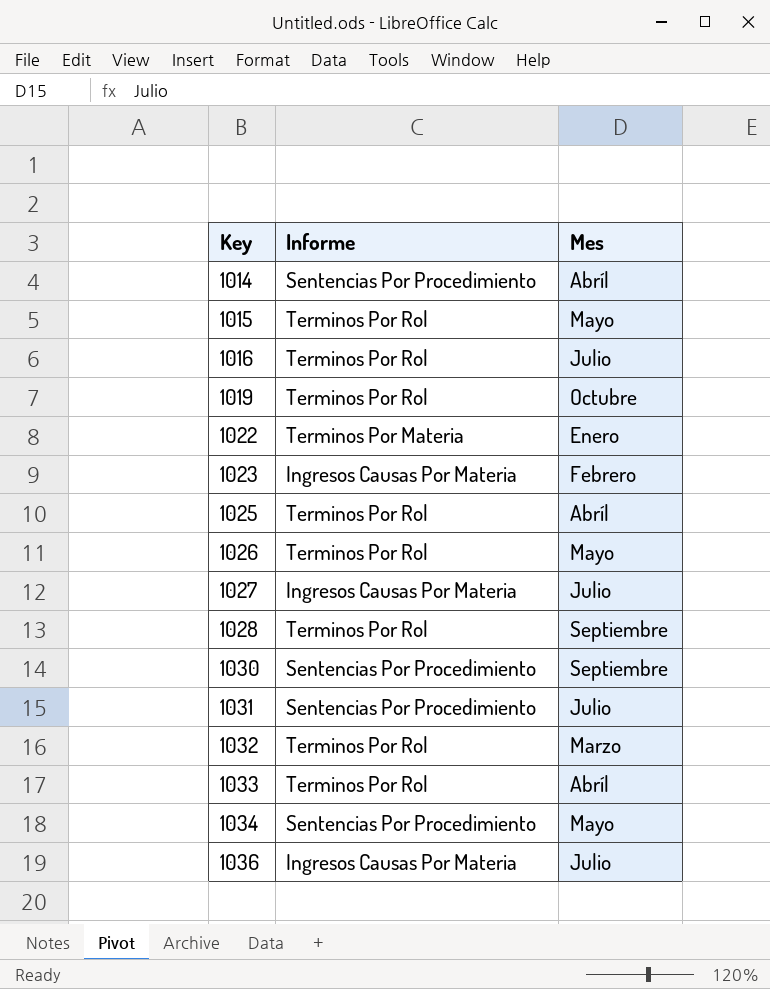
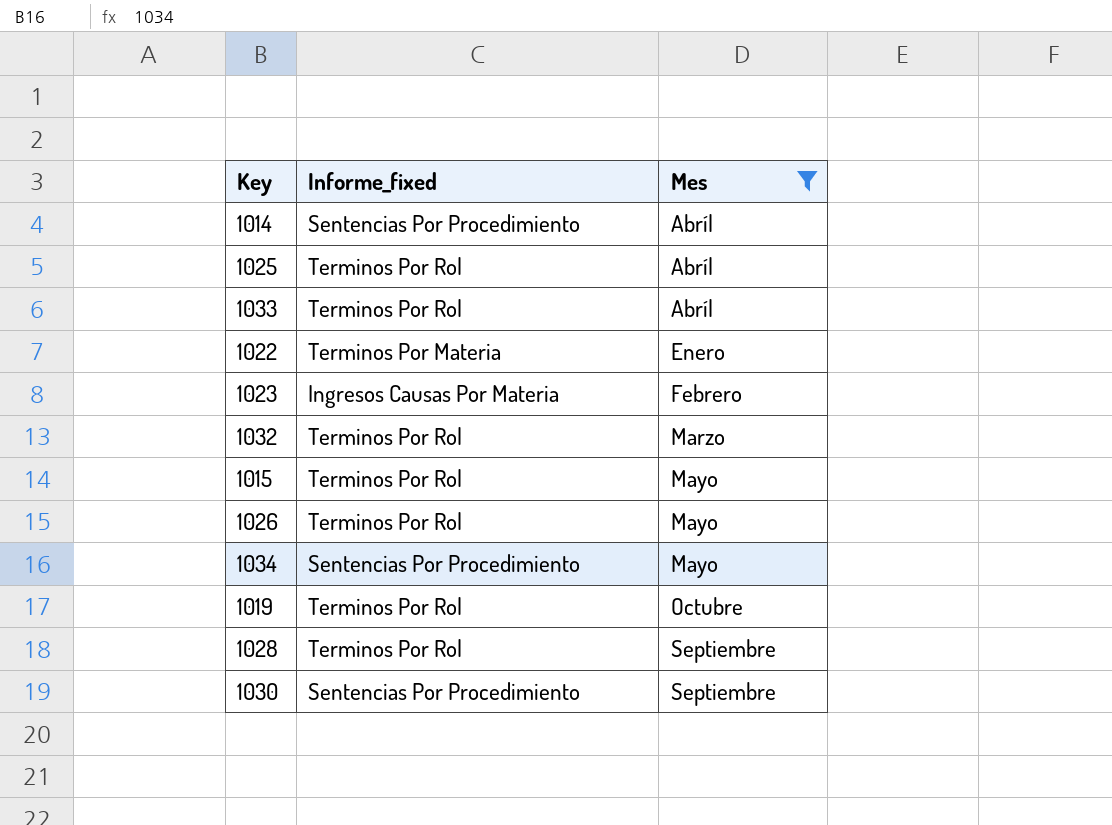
filter: none -> Mes != Julio
row order: Key ascending -> Mes ascending
column name: Informe -> Informe_fixed

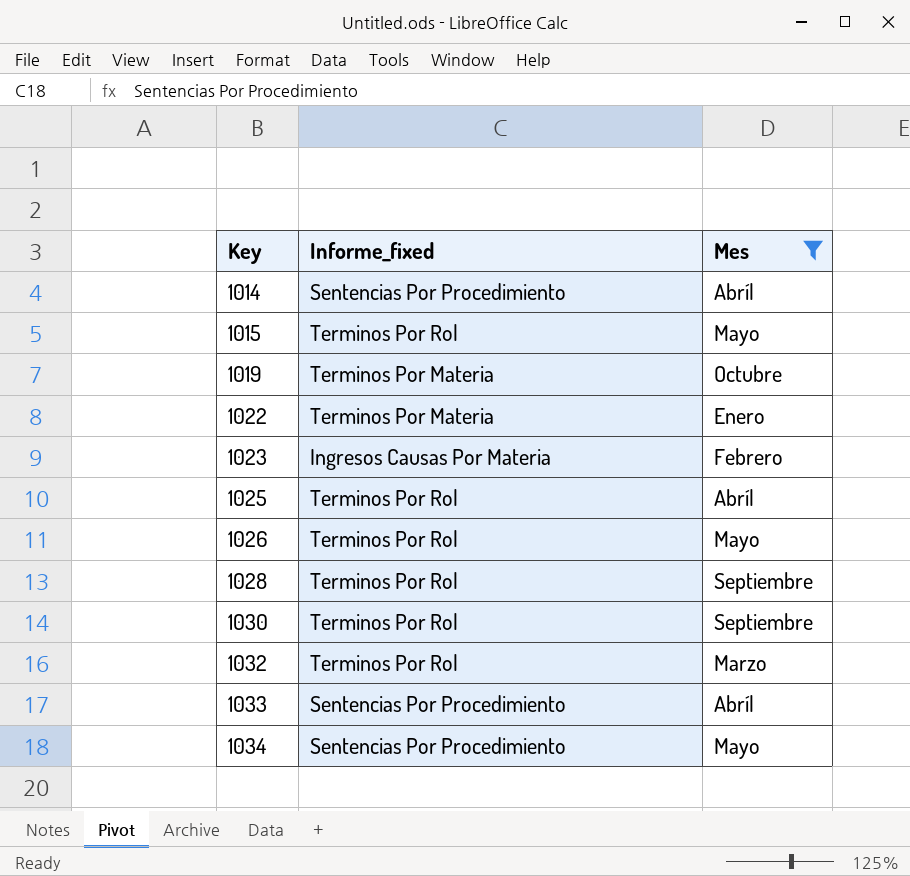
row order: Mes ascending -> Key ascending
1019 | Informe_fixed: Terminos Por Rol -> Terminos Por Materia
1030 | Informe_fixed: Sentencias Por Procedimiento -> Terminos Por Rol
1033 | Informe_fixed: Terminos Por Rol -> Sentencias Por Procedimiento

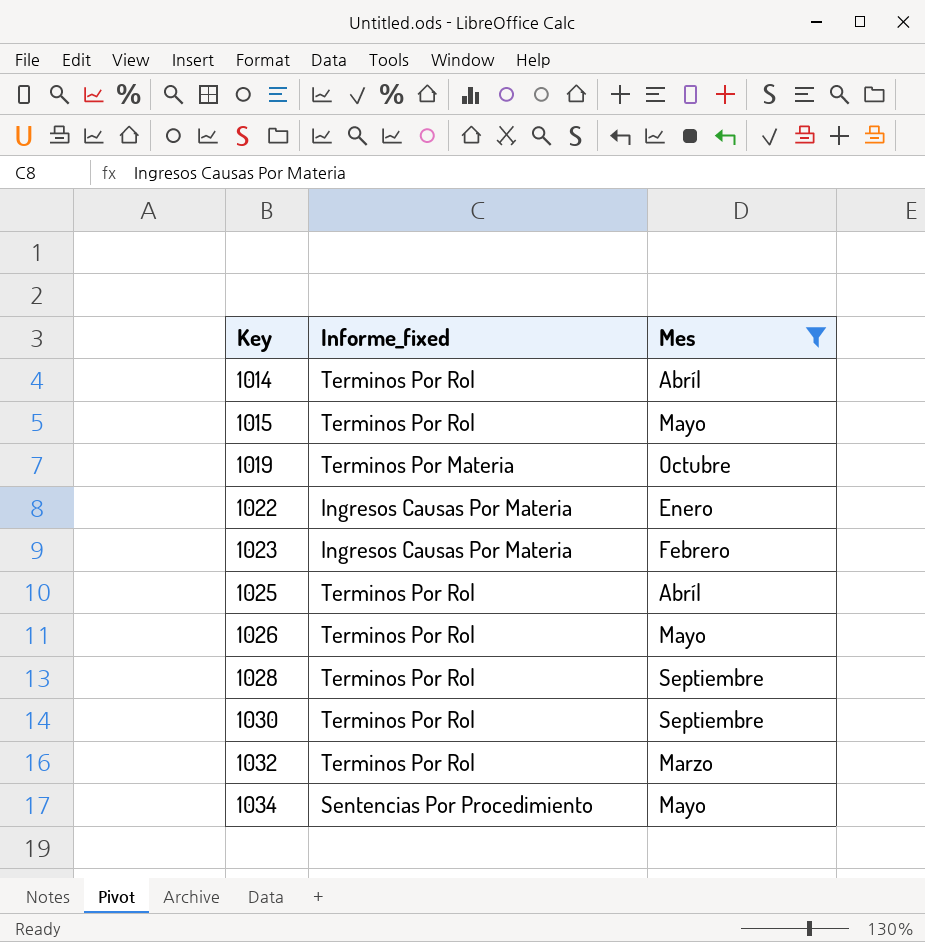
row 1033: Sentencias Por Procedimiento | Abríl -> none
1014 | Informe_fixed: Sentencias Por Procedimiento -> Terminos Por Rol
1022 | Informe_fixed: Terminos Por Materia -> Ingresos Causas Por Materia

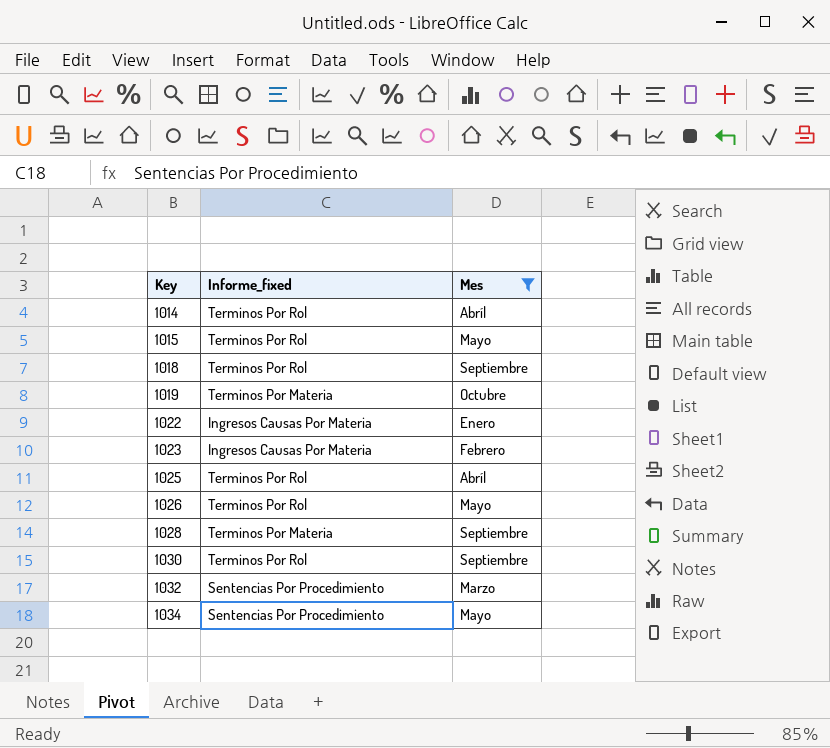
row 1018: none -> Terminos Por Rol | Septiembre
1028 | Informe_fixed: Terminos Por Rol -> Terminos Por Materia
1032 | Informe_fixed: Terminos Por Rol -> Sentencias Por Procedimiento

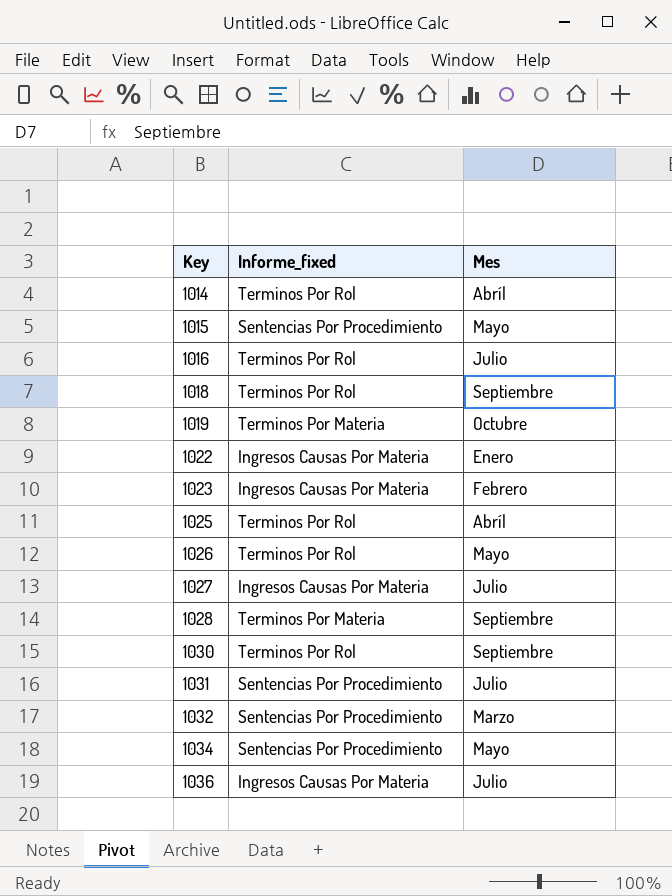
filter: Mes != Julio -> none
1015 | Informe_fixed: Terminos Por Rol -> Sentencias Por Procedimiento

